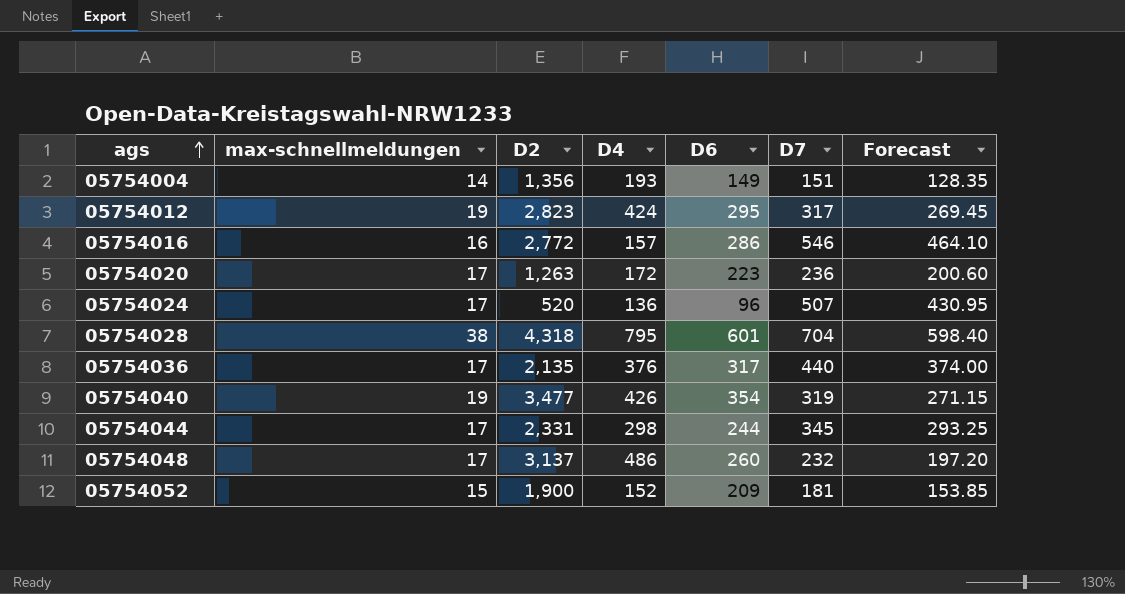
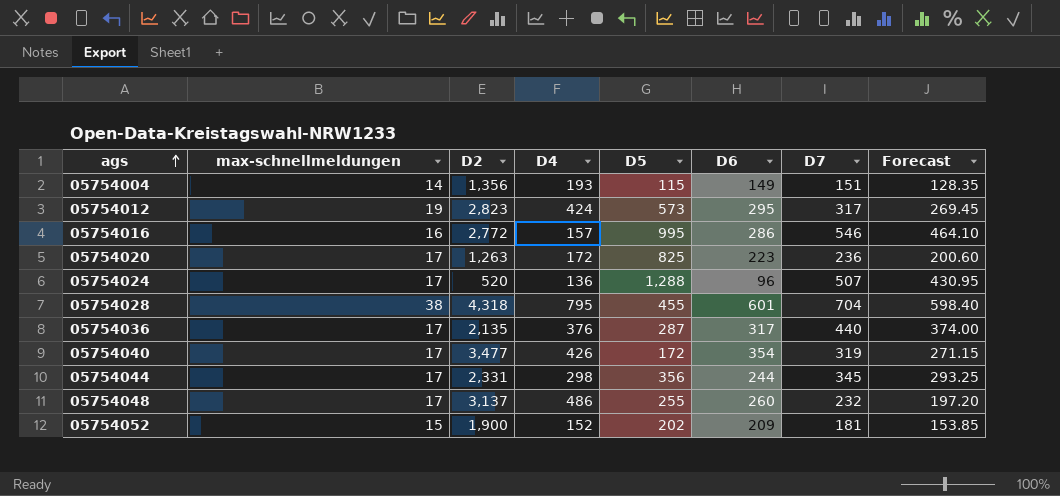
column D5 | position: none -> 5
05754040 | max-schnellmeldungen: 19 -> 17

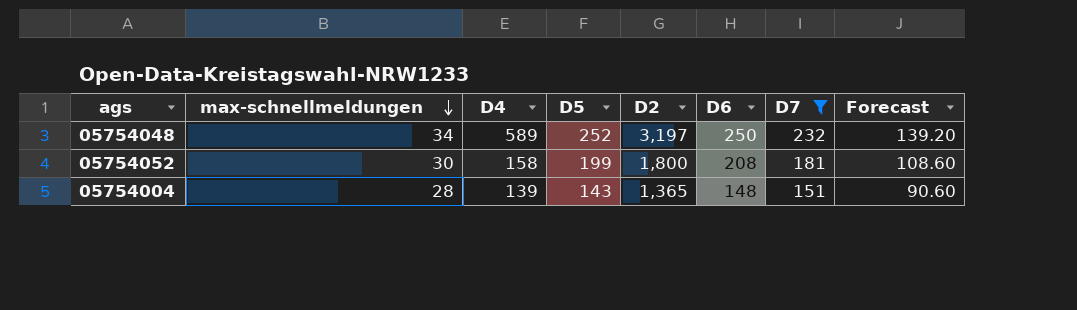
filter: none -> D7 <= 232
row order: ags ascending -> max-schnellmeldungen descending
column D2 | position: 3 -> 5
column Forecast | formula: [D7] * 0.85 -> [D7] * 0.6
05754048 | max-schnellmeldungen: 17 -> 34
05754048 | D4: 486 -> 589
05754048 | D5: 255 -> 252
05754048 | D2: 3,137 -> 3,197
05754048 | D6: 260 -> 250
05754052 | max-schnellmeldungen: 15 -> 30
05754052 | D4: 152 -> 158
05754052 | D5: 202 -> 199
05754052 | D2: 1,900 -> 1,800
05754052 | D6: 209 -> 208
05754004 | max-schnellmeldungen: 14 -> 28
05754004 | D4: 193 -> 139
05754004 | D5: 115 -> 143
05754004 | D2: 1,356 -> 1,365
05754004 | D6: 149 -> 148

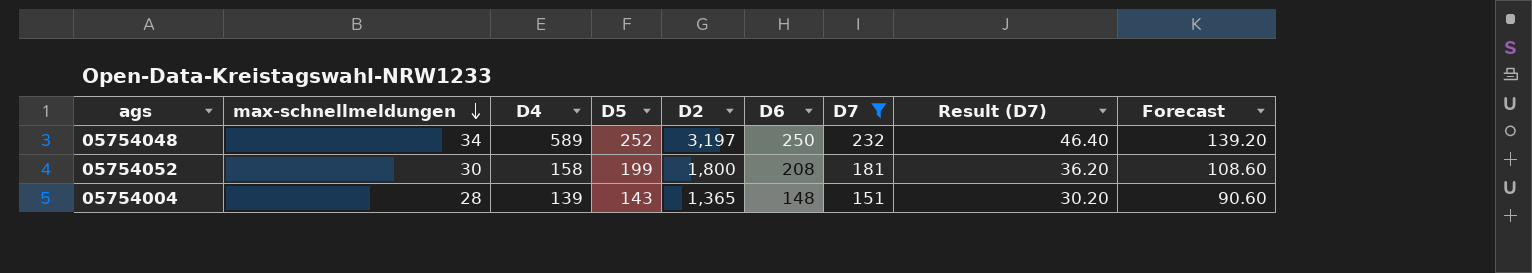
column Result (D7) | formula: none -> [D7] * 0.2

